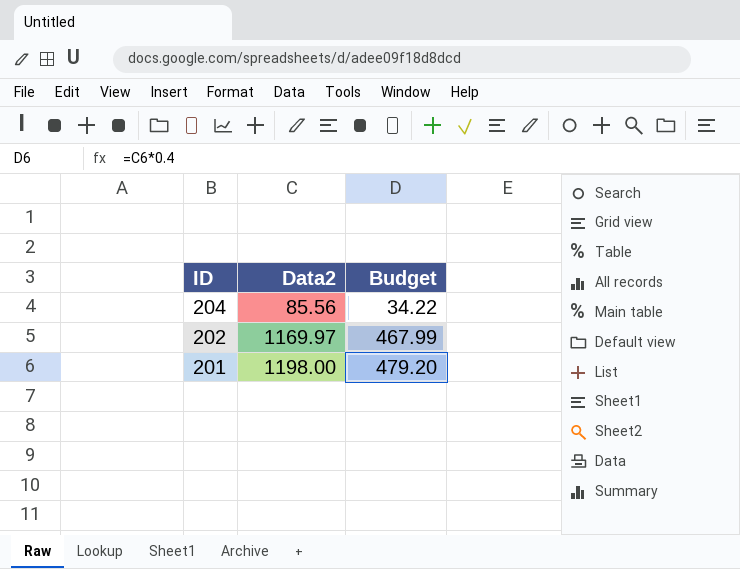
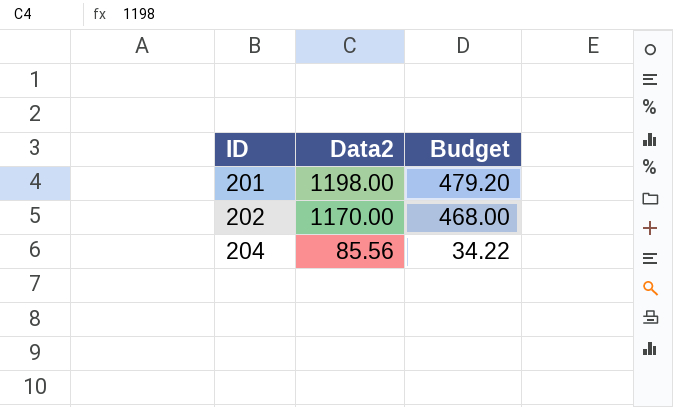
row order: ID descending -> ID ascending
202 | Data2: 1169.97 -> 1170.00
202 | Budget: 467.99 -> 468.00

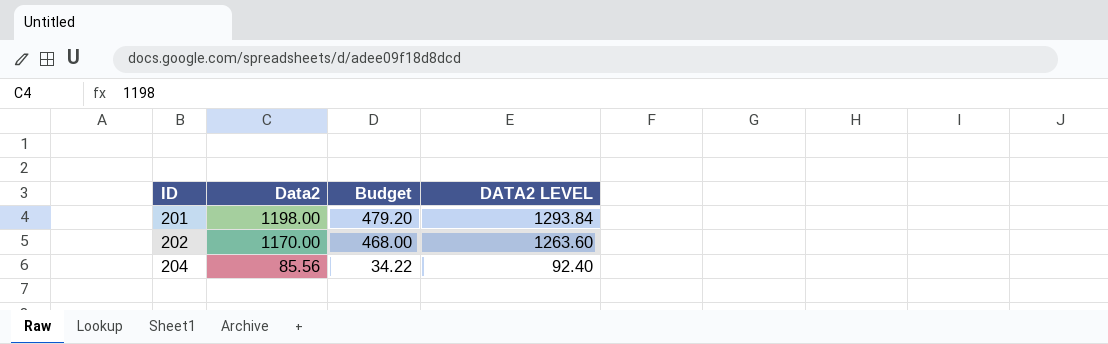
column DATA2 LEVEL | formula: none -> [Data2] * 1.08

